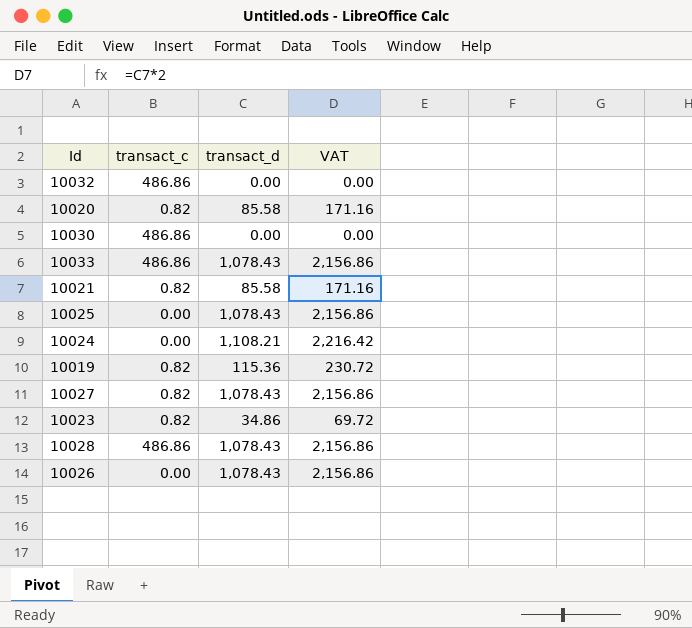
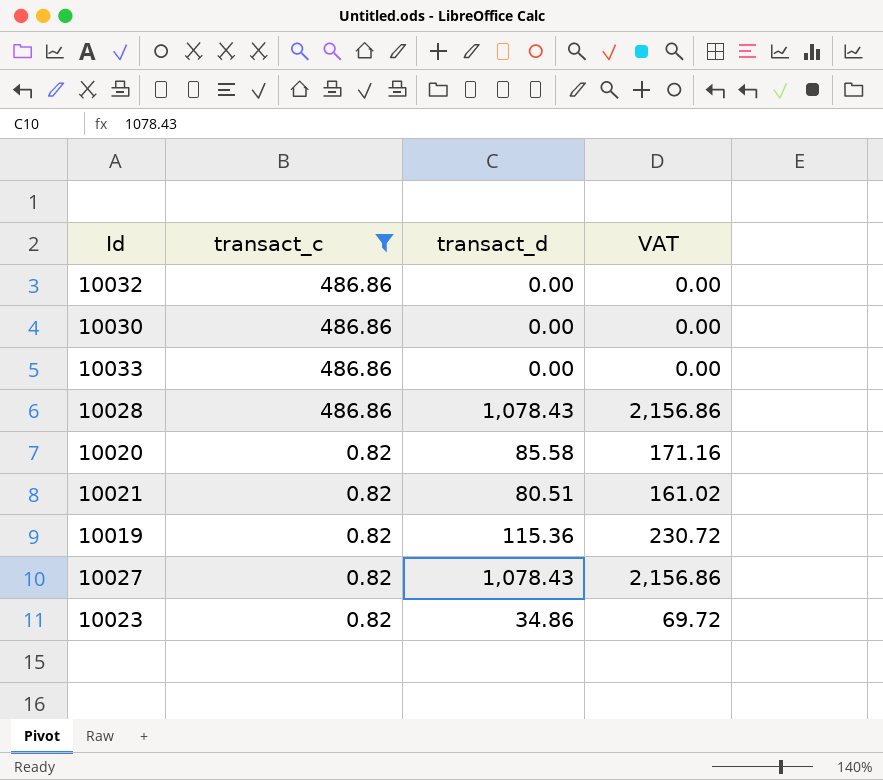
filter: none -> transact_c != 0.00
row order: none -> transact_c descending
10033 | transact_d: 1,078.43 -> 0.00
10033 | VAT: 2,156.86 -> 0.00
10021 | transact_d: 85.58 -> 80.51
10021 | VAT: 171.16 -> 161.02

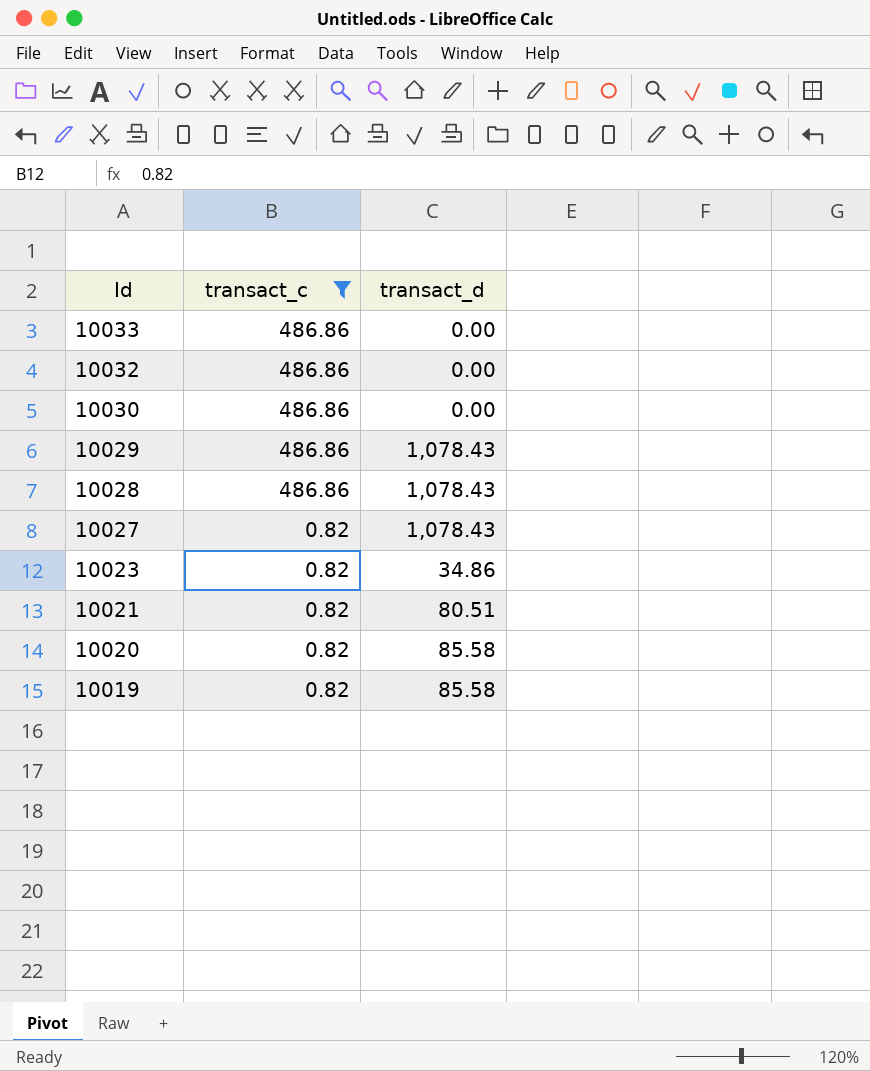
row order: transact_c descending -> Id descending
column VAT | formula: [transact_d] * 2 -> none
row 10029: none -> 486.86 | 1,078.43
10019 | transact_d: 115.36 -> 85.58

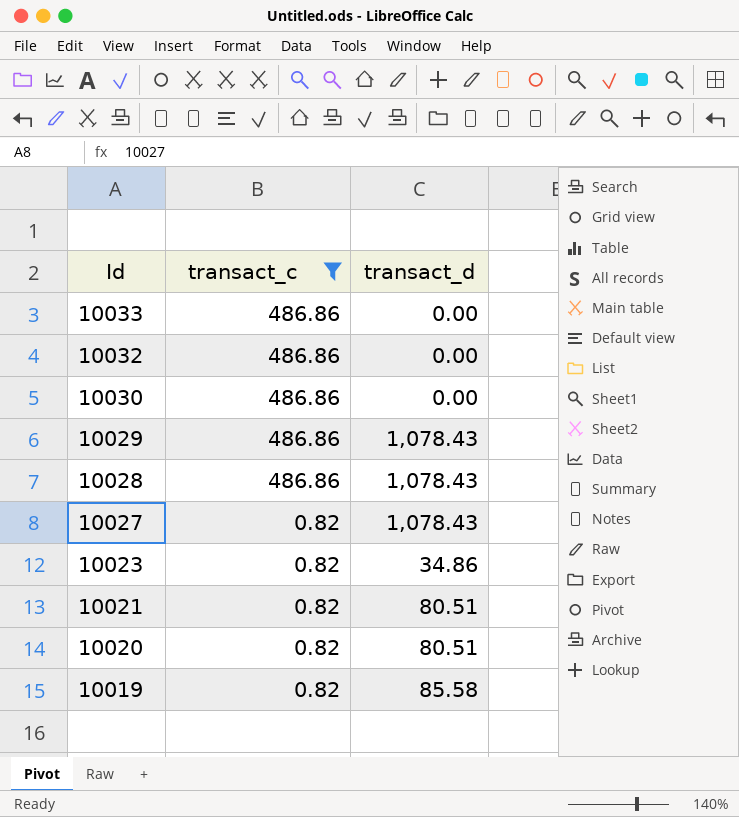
10020 | transact_d: 85.58 -> 80.51

